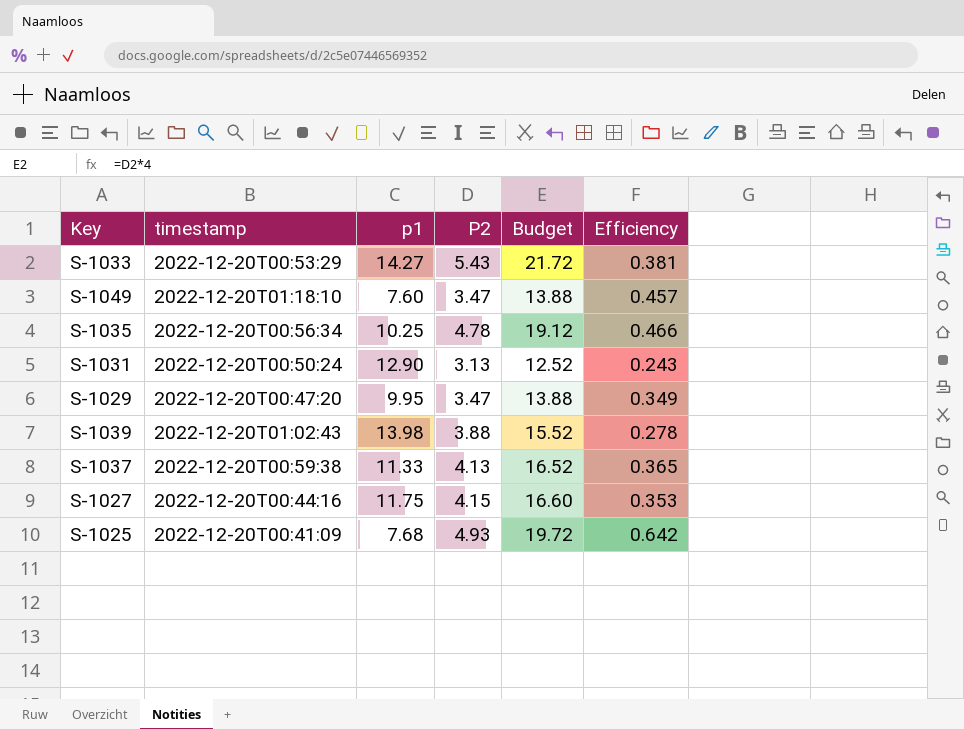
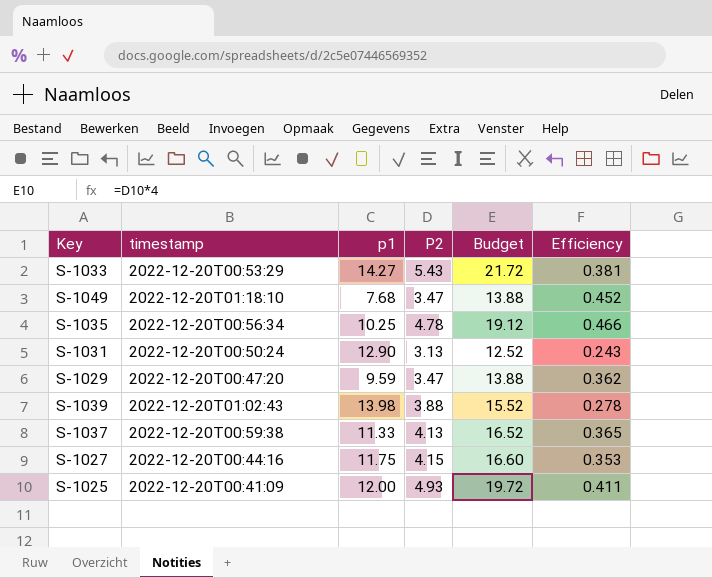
S-1049 | p1: 7.60 -> 7.68
S-1049 | Efficiency: 0.457 -> 0.452
S-1029 | p1: 9.95 -> 9.59
S-1029 | Efficiency: 0.349 -> 0.362
S-1025 | p1: 7.68 -> 12.00
S-1025 | Efficiency: 0.642 -> 0.411

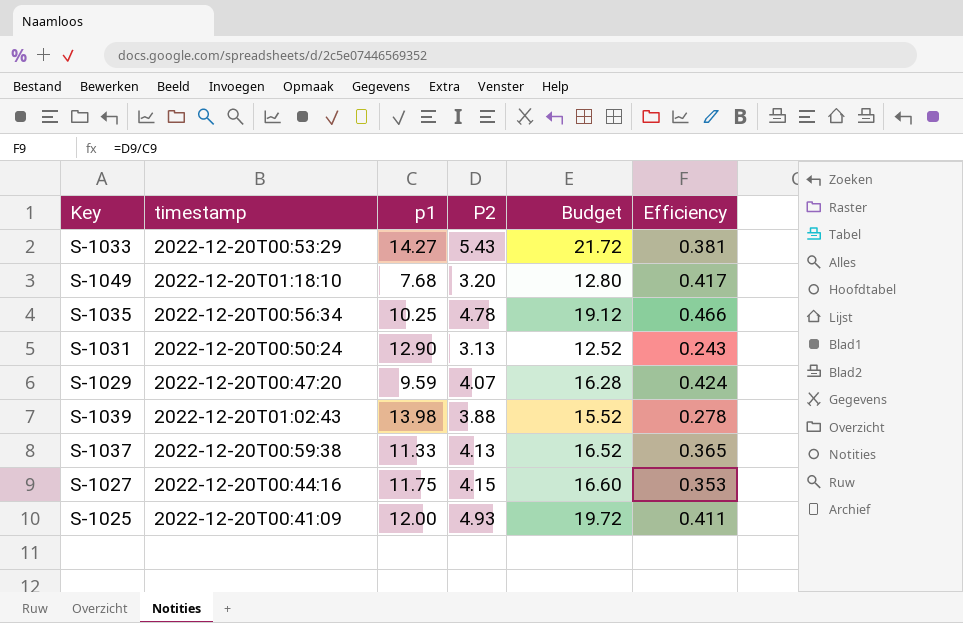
S-1049 | P2: 3.47 -> 3.20
S-1049 | Budget: 13.88 -> 12.80
S-1049 | Efficiency: 0.452 -> 0.417
S-1029 | P2: 3.47 -> 4.07
S-1029 | Budget: 13.88 -> 16.28
S-1029 | Efficiency: 0.362 -> 0.424

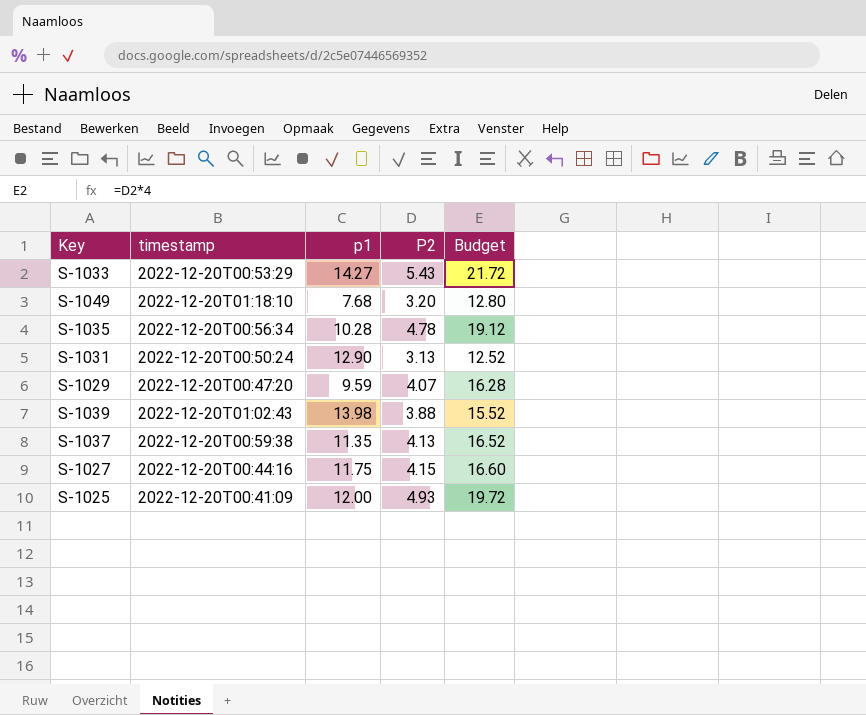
column Efficiency | formula: [P2] / [p1] -> none
S-1035 | p1: 10.25 -> 10.28
S-1037 | p1: 11.33 -> 11.35

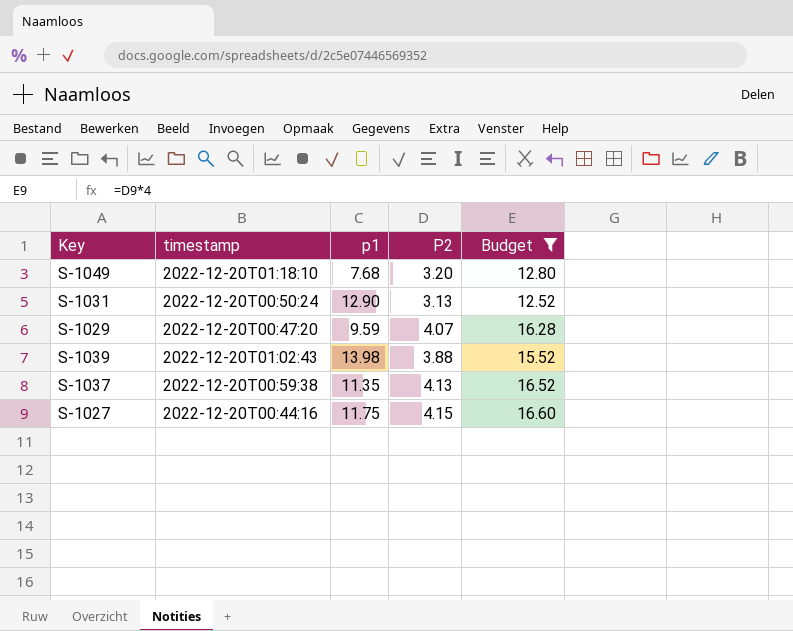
filter: none -> Budget <= 16.60

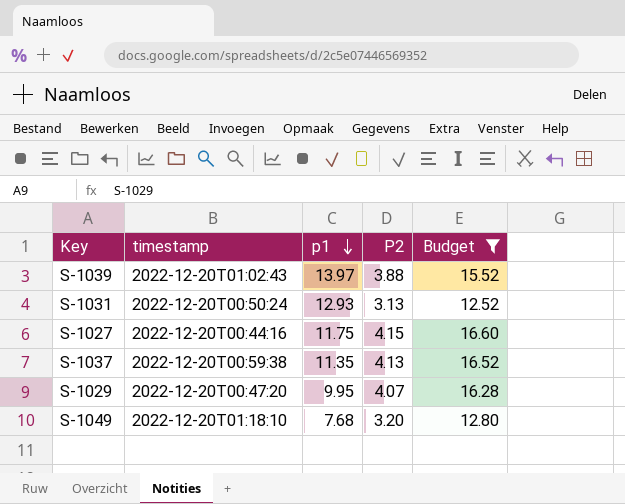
row order: none -> p1 descending
S-1039 | p1: 13.98 -> 13.97
S-1031 | p1: 12.90 -> 12.93
S-1029 | p1: 9.59 -> 9.95

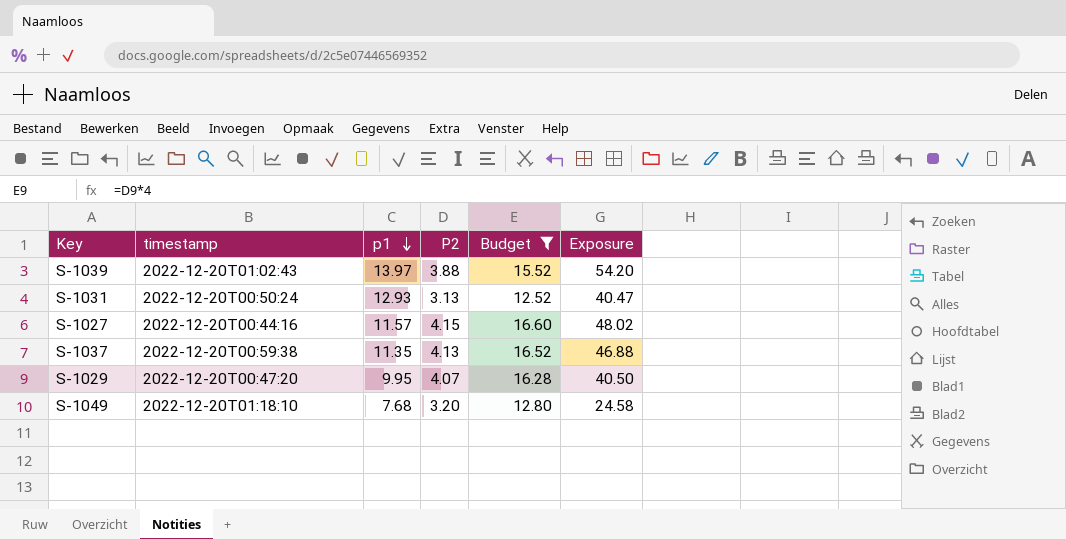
column Exposure | formula: none -> [p1] * [P2]
S-1027 | p1: 11.75 -> 11.57

